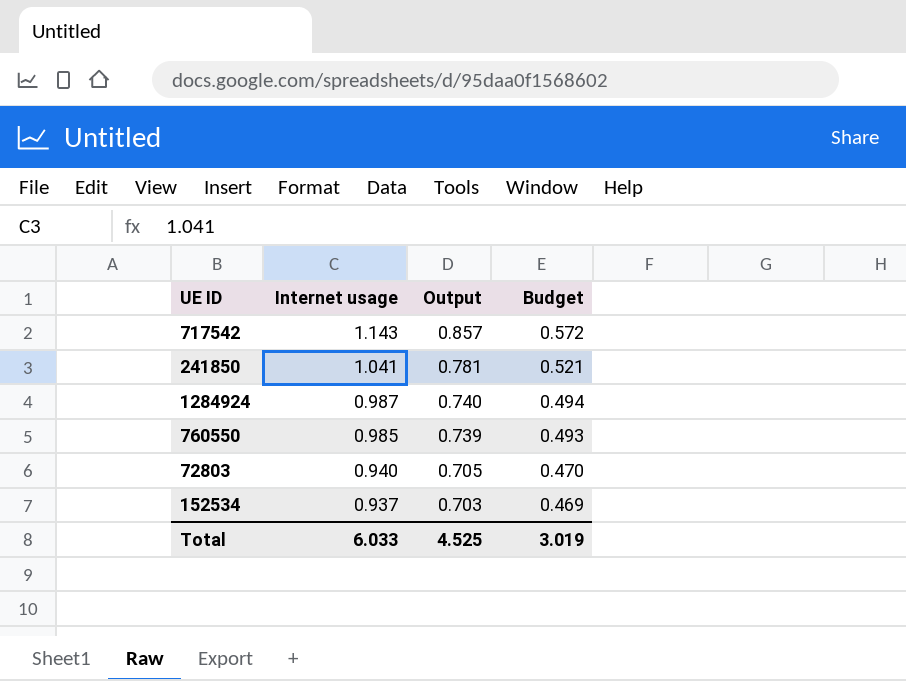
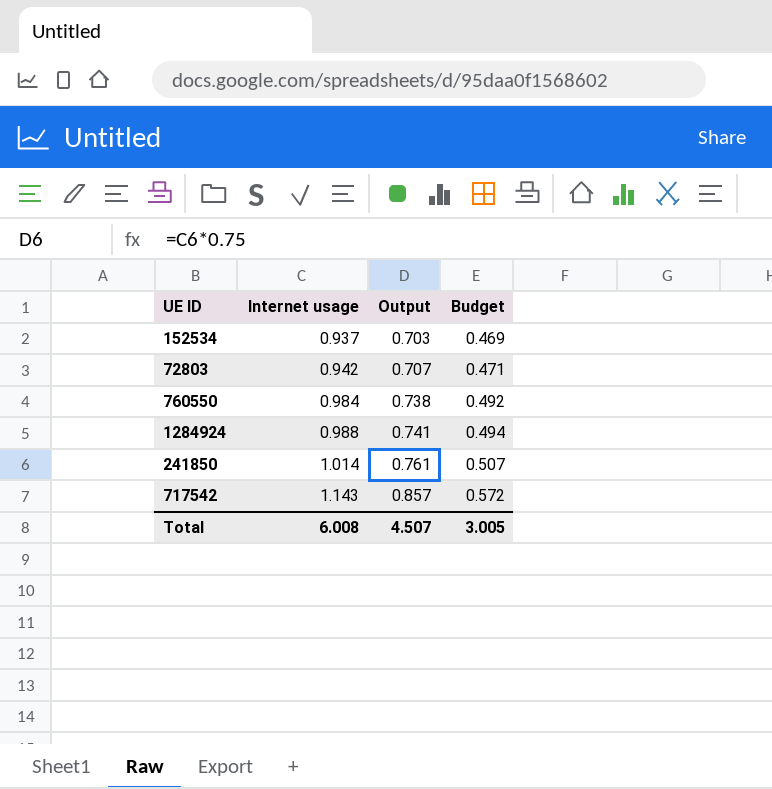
row order: Internet usage descending -> Internet usage ascending
72803 | Internet usage: 0.940 -> 0.942
72803 | Output: 0.705 -> 0.707
72803 | Budget: 0.470 -> 0.471
760550 | Internet usage: 0.985 -> 0.984
760550 | Output: 0.739 -> 0.738
760550 | Budget: 0.493 -> 0.492
1284924 | Internet usage: 0.987 -> 0.988
1284924 | Output: 0.740 -> 0.741
241850 | Internet usage: 1.041 -> 1.014
241850 | Output: 0.781 -> 0.761
241850 | Budget: 0.521 -> 0.507
Total | Internet usage: 6.033 -> 6.008
Total | Output: 4.525 -> 4.507
Total | Budget: 3.019 -> 3.005

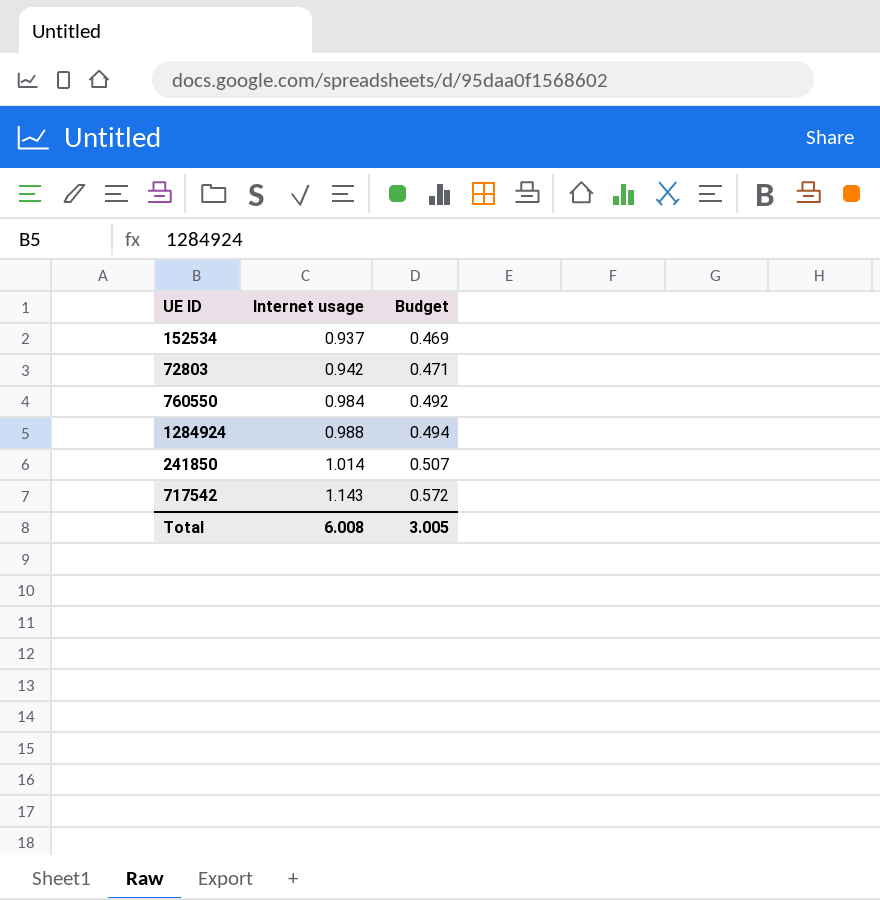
column Output | formula: [Internet usage] * 0.75 -> none

